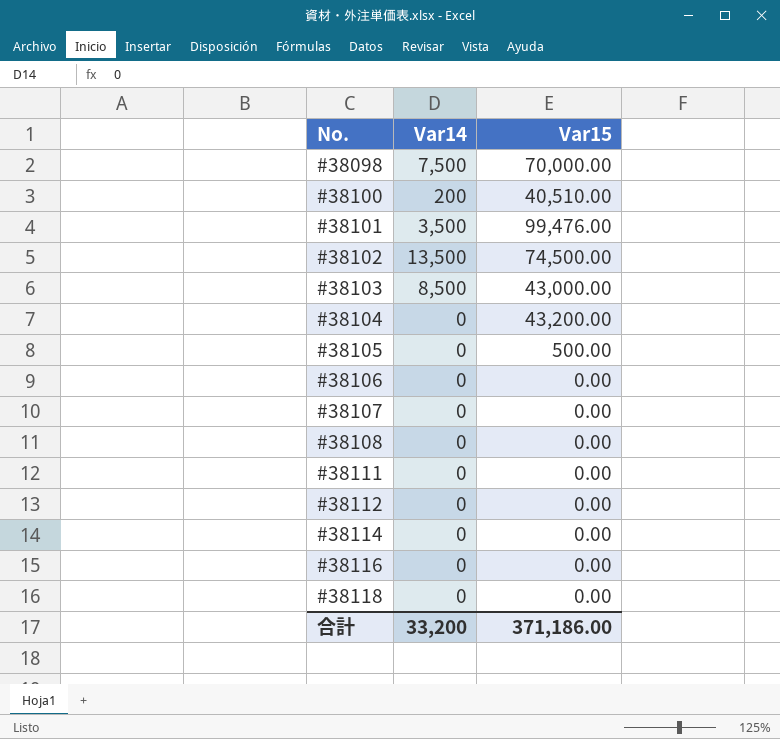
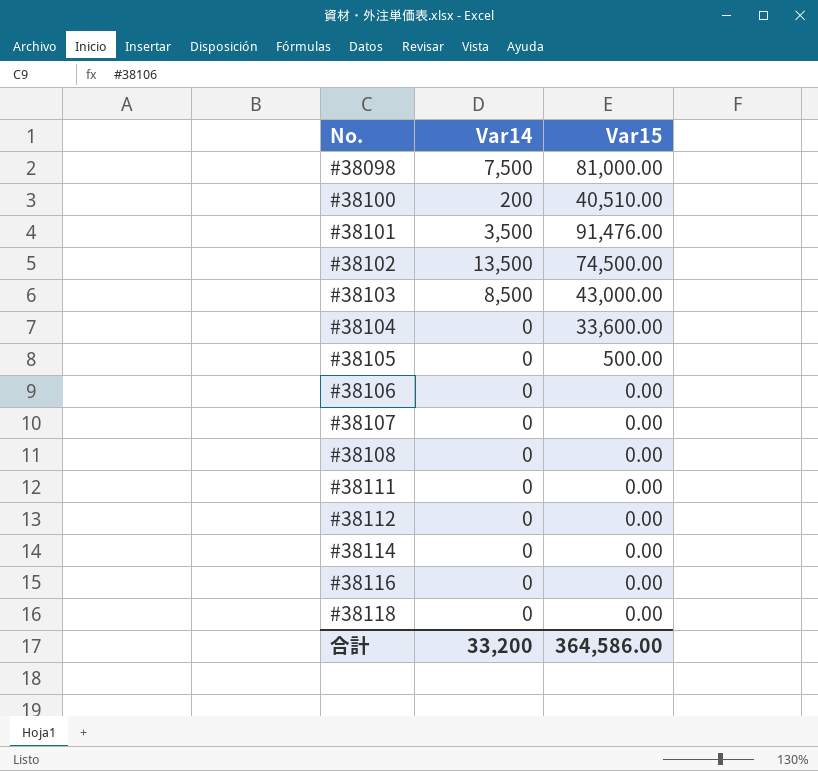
#38098 | Var15: 70,000.00 -> 81,000.00
#38101 | Var15: 99,476.00 -> 91,476.00
#38104 | Var15: 43,200.00 -> 33,600.00
合計 | Var15: 371,186.00 -> 364,586.00

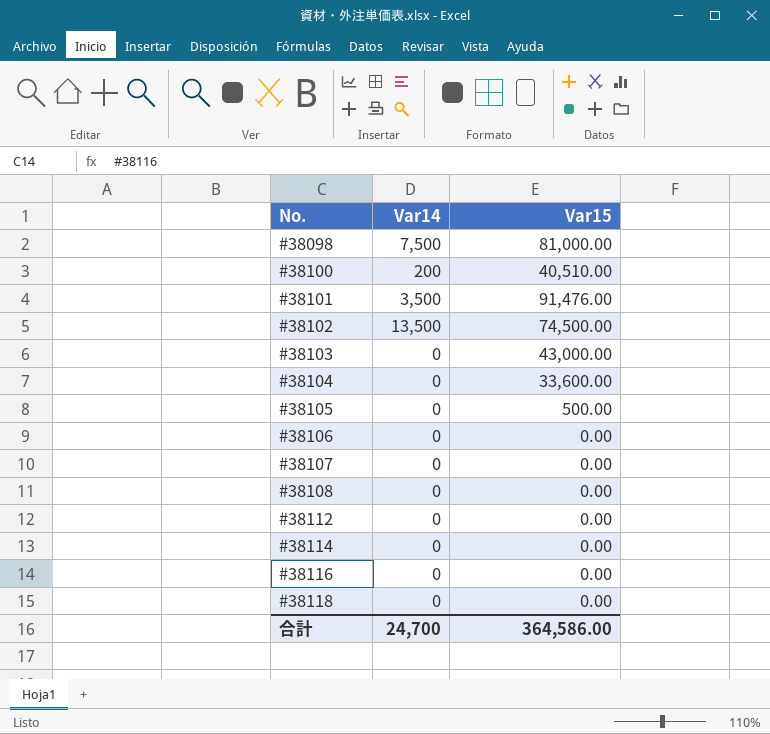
row #38111: 0 | 0.00 -> none
#38103 | Var14: 8,500 -> 0
合計 | Var14: 33,200 -> 24,700

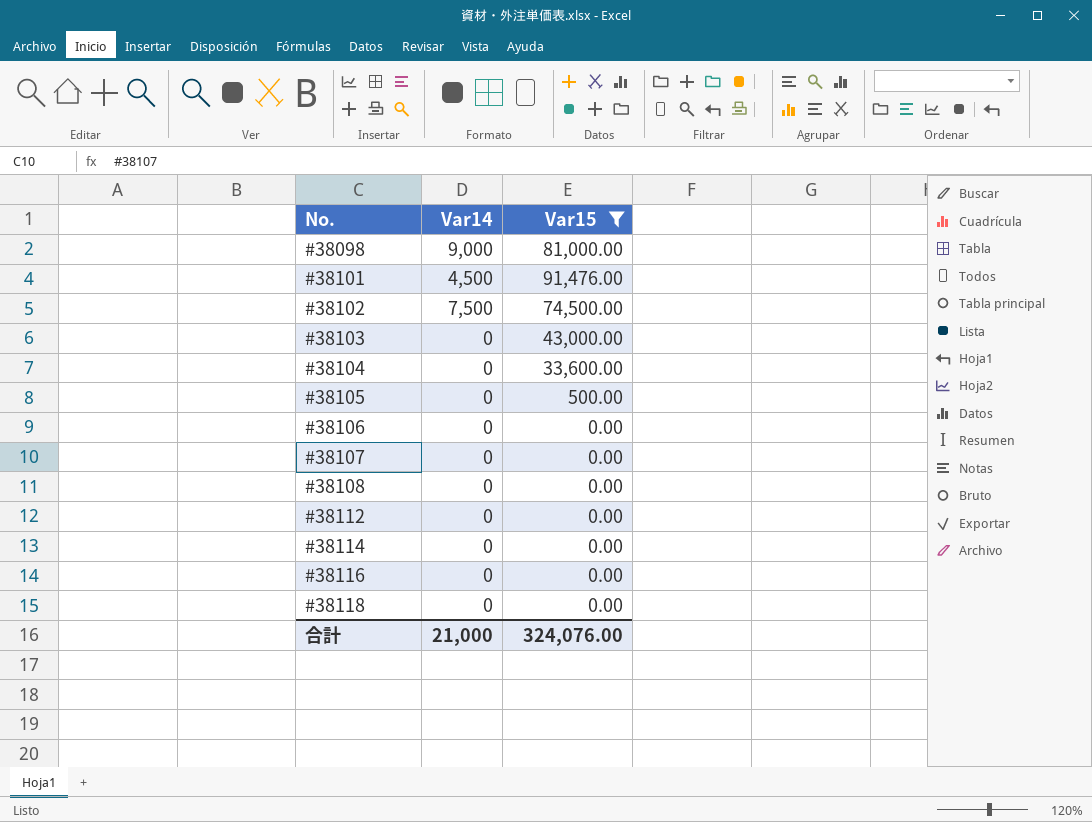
filter: none -> Var15 != 40,510.00
#38098 | Var14: 7,500 -> 9,000
#38101 | Var14: 3,500 -> 4,500
#38102 | Var14: 13,500 -> 7,500
合計 | Var14: 24,700 -> 21,000
合計 | Var15: 364,586.00 -> 324,076.00

